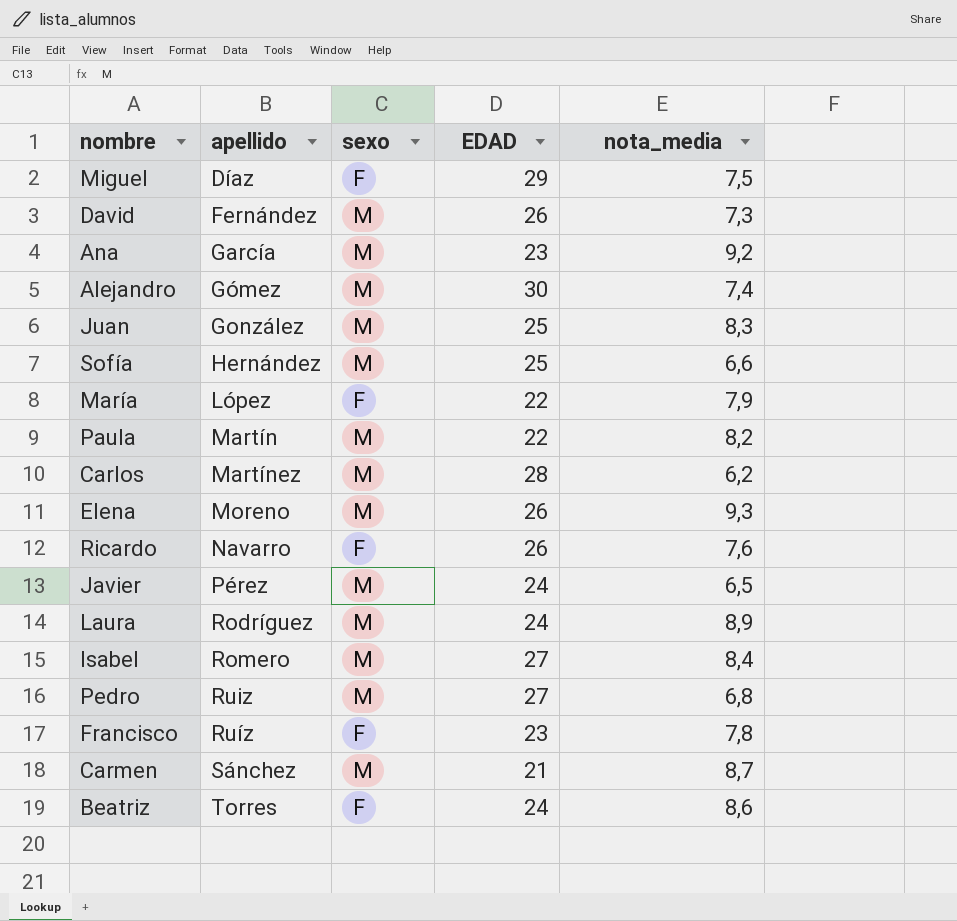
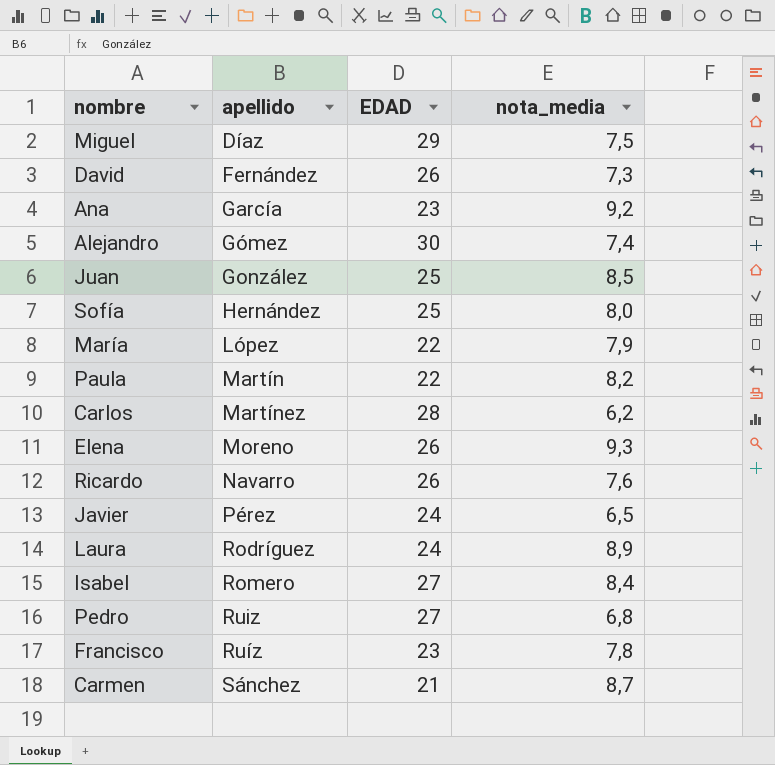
column sexo | position: 3 -> none
row Beatriz: Torres | F | 24 | 8,6 -> none
Juan | nota_media: 8,3 -> 8,5
Sofía | nota_media: 6,6 -> 8,0

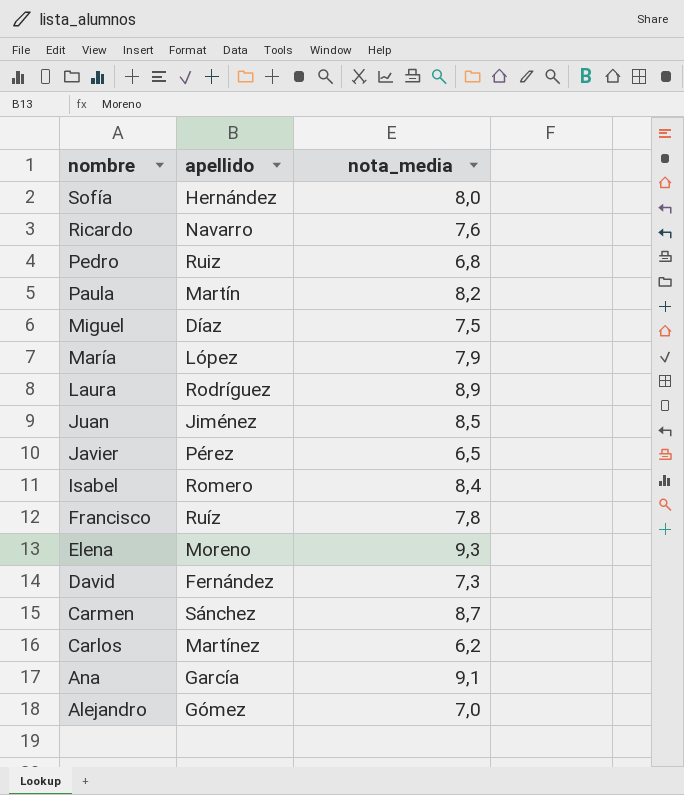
row order: apellido ascending -> nombre descending
column EDAD | position: 3 -> none
Juan | apellido: González -> Jiménez
Ana | nota_media: 9,2 -> 9,1
Alejandro | nota_media: 7,4 -> 7,0

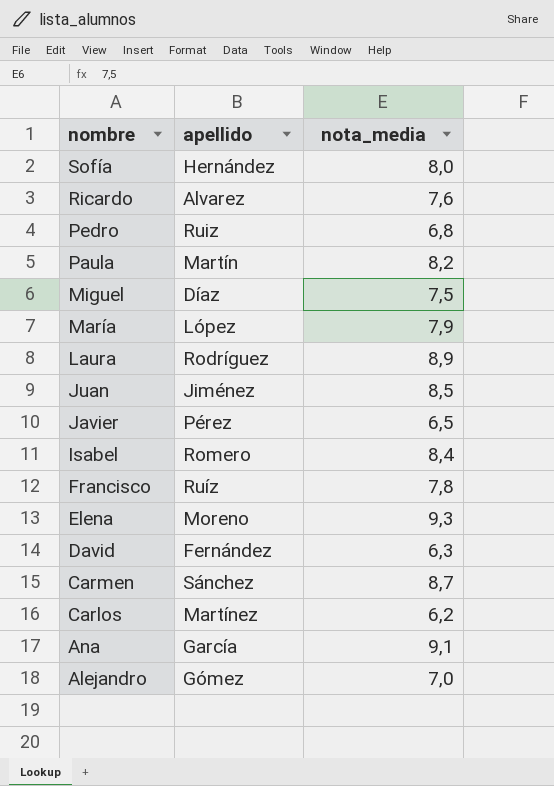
Ricardo | apellido: Navarro -> Alvarez
David | nota_media: 7,3 -> 6,3

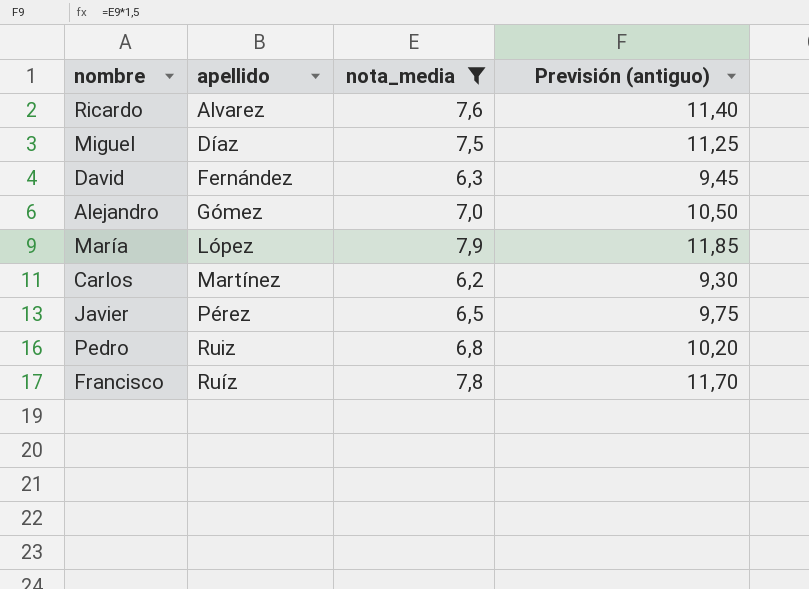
filter: none -> nota_media <= 7,9
row order: nombre descending -> apellido ascending
column Previsión (antiguo) | formula: none -> [nota_media] * 1,5

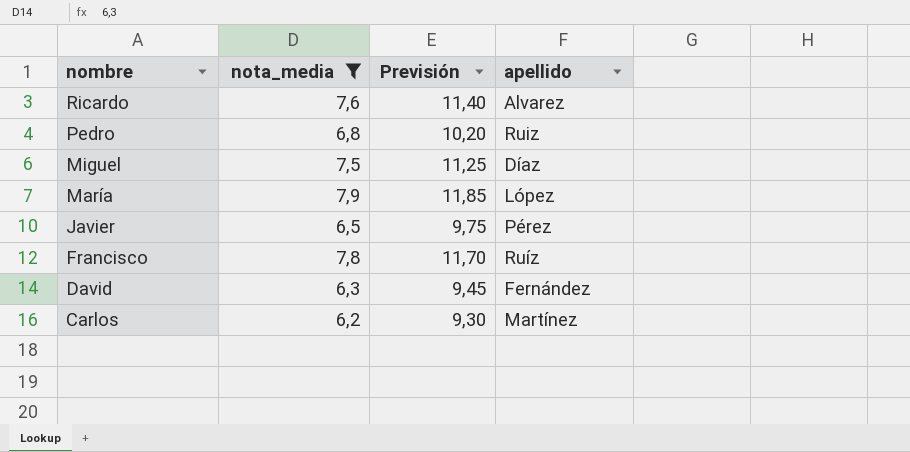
row order: apellido ascending -> nombre descending
column name: Previsión (antiguo) -> Previsión
column apellido | position: 2 -> 4
row Alejandro: Gómez | 7,0 | 10,50 -> none

